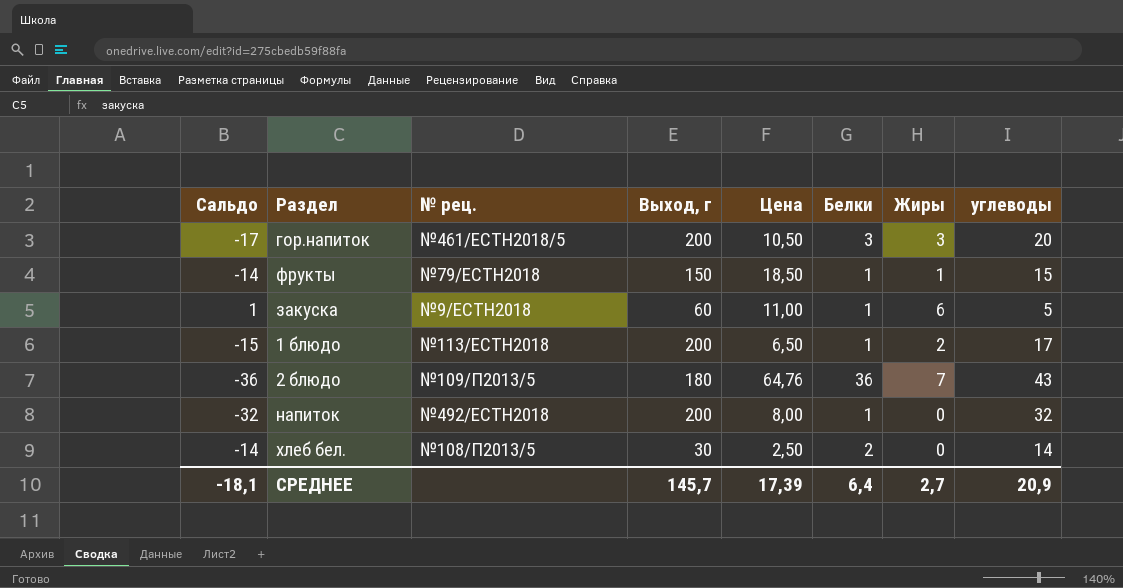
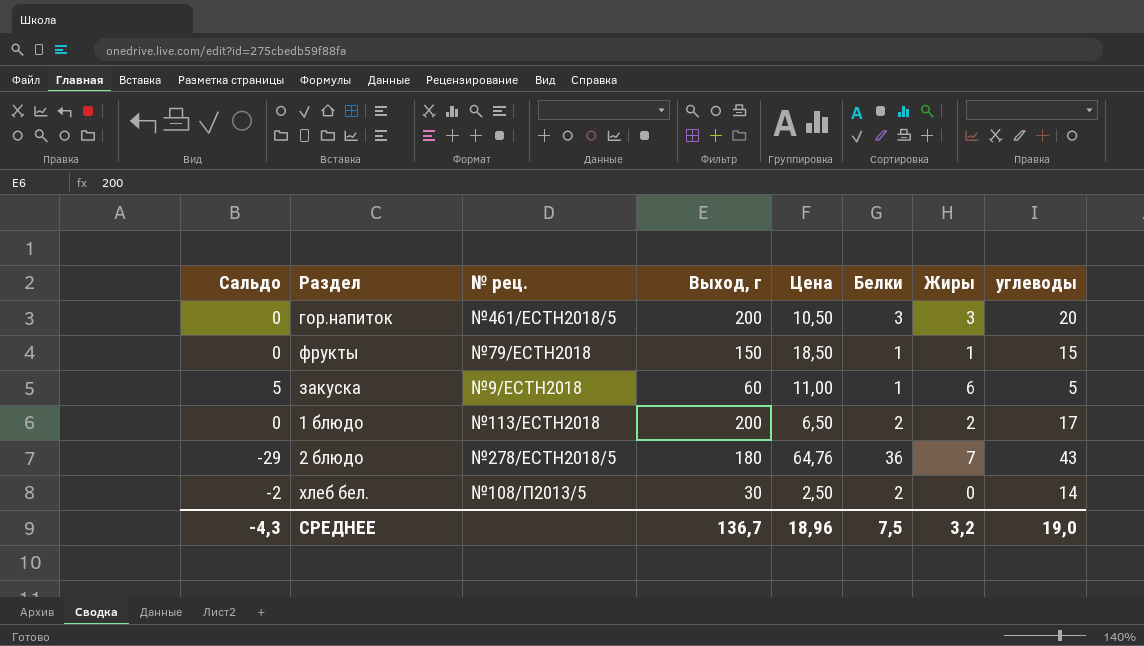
column Сальдо | formula: [Жиры] - [углеводы] -> [Жиры] - [Белки]
row напиток: -32 | №492/ЕСТН2018 | 200 | 8,00 | 1 | 0 | 32 -> none
1 блюдо | Белки: 1 -> 2
2 блюдо | № рец.: №109/П2013/5 -> №278/ЕСТН2018/5
СРЕДНЕЕ | Сальдо: -18,1 -> -4,3
СРЕДНЕЕ | Выход, г: 145,7 -> 136,7
СРЕДНЕЕ | Цена: 17,39 -> 18,96
СРЕДНЕЕ | Белки: 6,4 -> 7,5
СРЕДНЕЕ | Жиры: 2,7 -> 3,2
СРЕДНЕЕ | углеводы: 20,9 -> 19,0

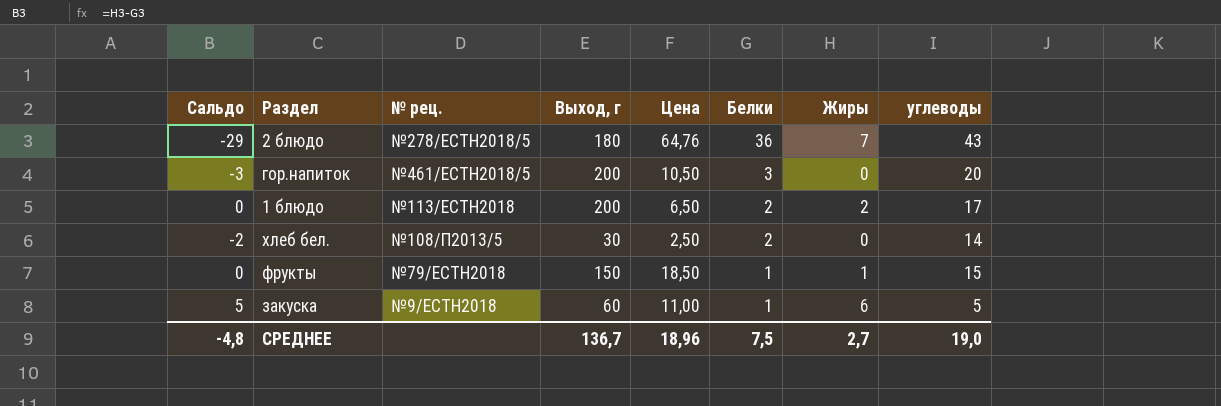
row order: none -> Белки descending
гор.напиток | Сальдо: 0 -> -3
гор.напиток | Жиры: 3 -> 0
СРЕДНЕЕ | Сальдо: -4,3 -> -4,8
СРЕДНЕЕ | Жиры: 3,2 -> 2,7

